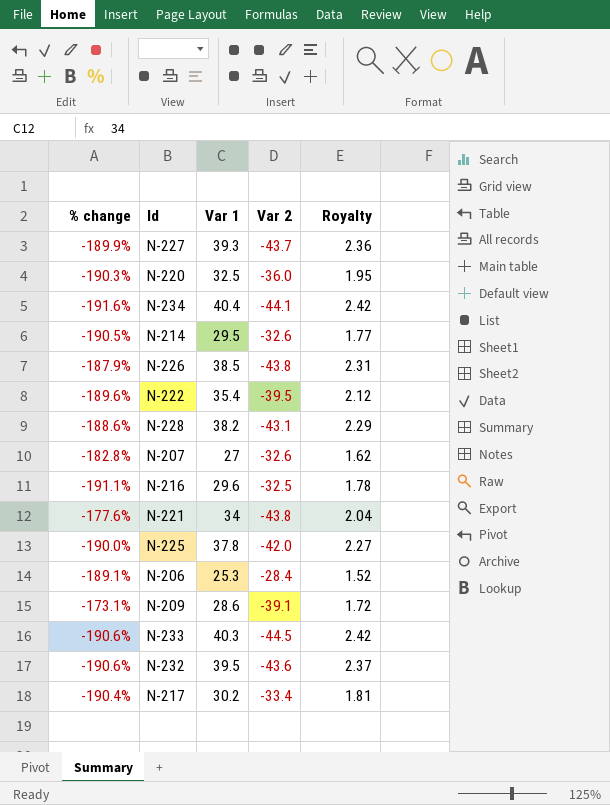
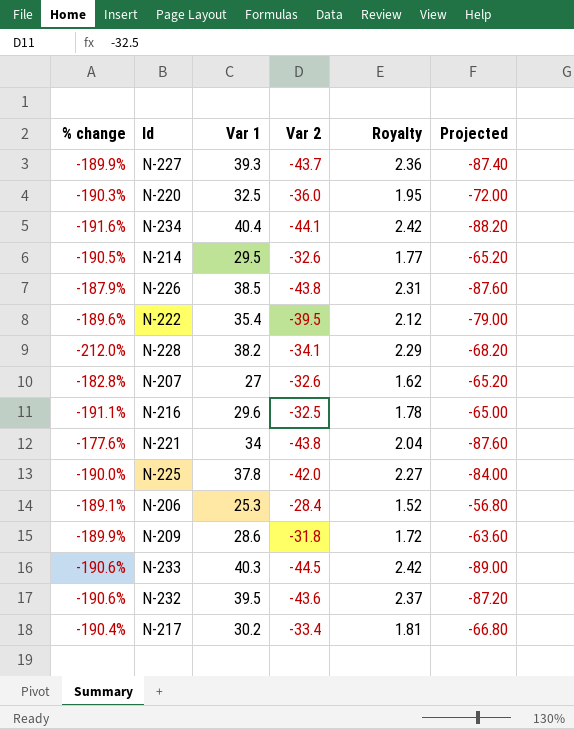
column Projected | formula: none -> [Var 2] * 2
N-228 | % change: -188.6% -> -212.0%
N-228 | Var 2: -43.1 -> -34.1
N-209 | % change: -173.1% -> -189.9%
N-209 | Var 2: -39.1 -> -31.8

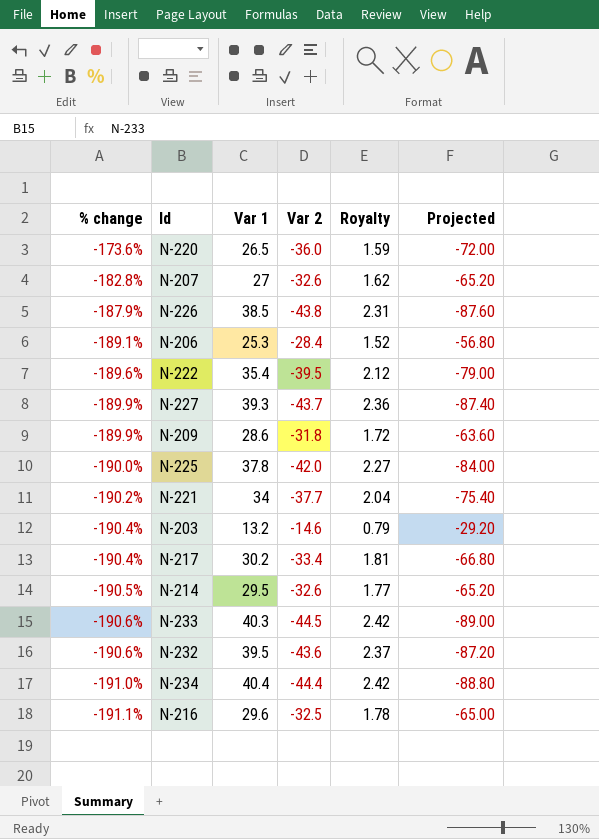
row order: none -> % change descending
row N-228: -212.0% | 38.2 | -34.1 | 2.29 | -68.20 -> none
N-220 | % change: -190.3% -> -173.6%
N-220 | Var 1: 32.5 -> 26.5
N-220 | Royalty: 1.95 -> 1.59
N-221 | % change: -177.6% -> -190.2%
N-221 | Var 2: -43.8 -> -37.7
N-221 | Projected: -87.60 -> -75.40
row N-203: none -> -190.4% | 13.2 | -14.6 | 0.79 | -29.20
N-234 | % change: -191.6% -> -191.0%
N-234 | Var 2: -44.1 -> -44.4
N-234 | Projected: -88.20 -> -88.80

